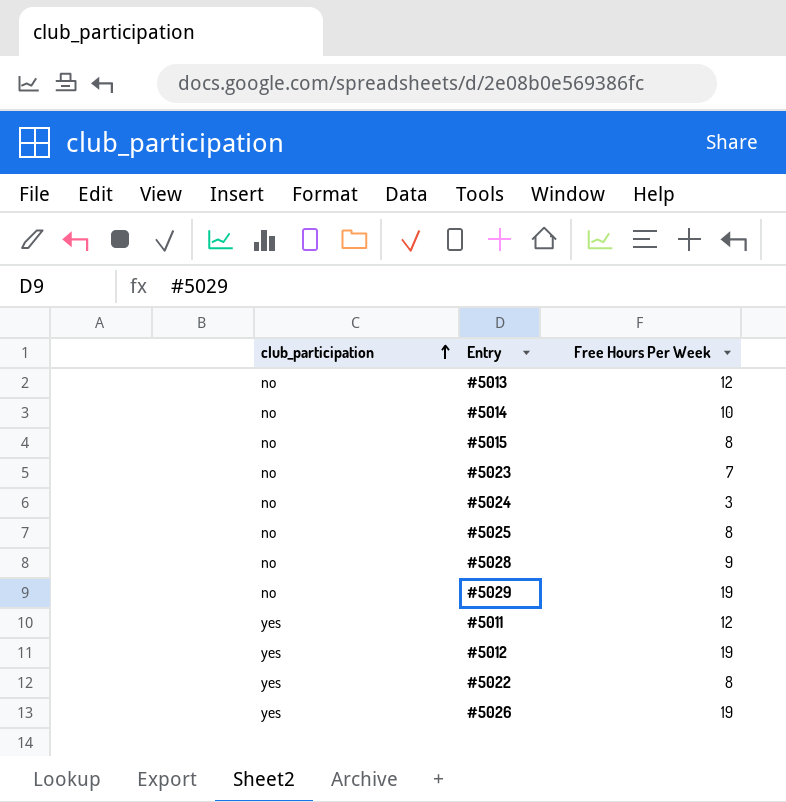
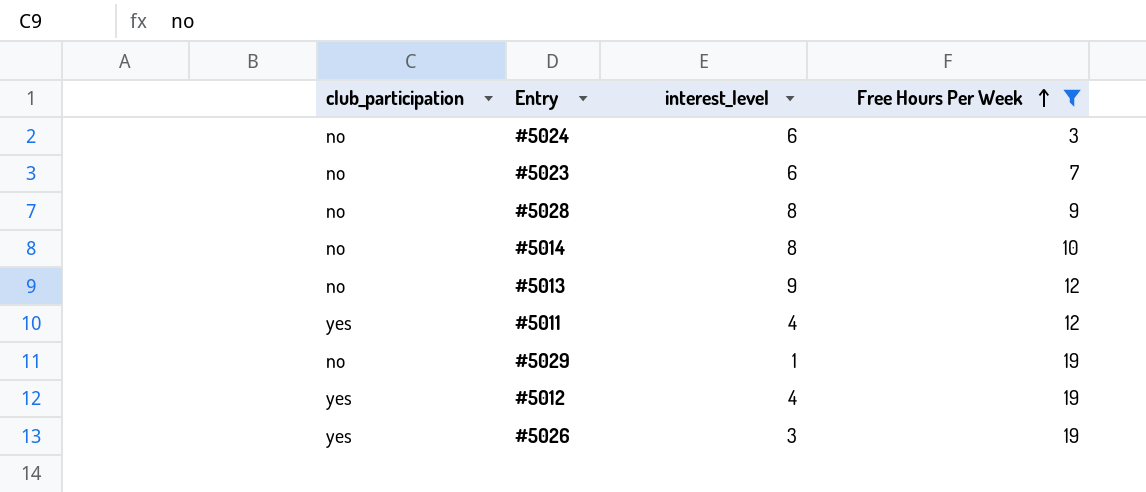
filter: none -> Free Hours Per Week != 8
row order: club_participation ascending -> Free Hours Per Week ascending
column interest_level | position: none -> 3

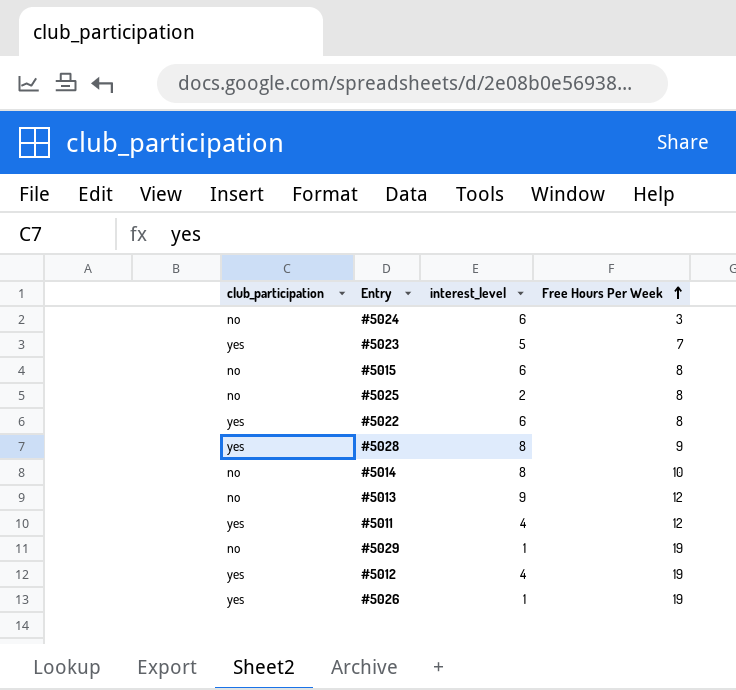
filter: Free Hours Per Week != 8 -> none
#5023 | club_participation: no -> yes
#5023 | interest_level: 6 -> 5
#5028 | club_participation: no -> yes
#5026 | interest_level: 3 -> 1

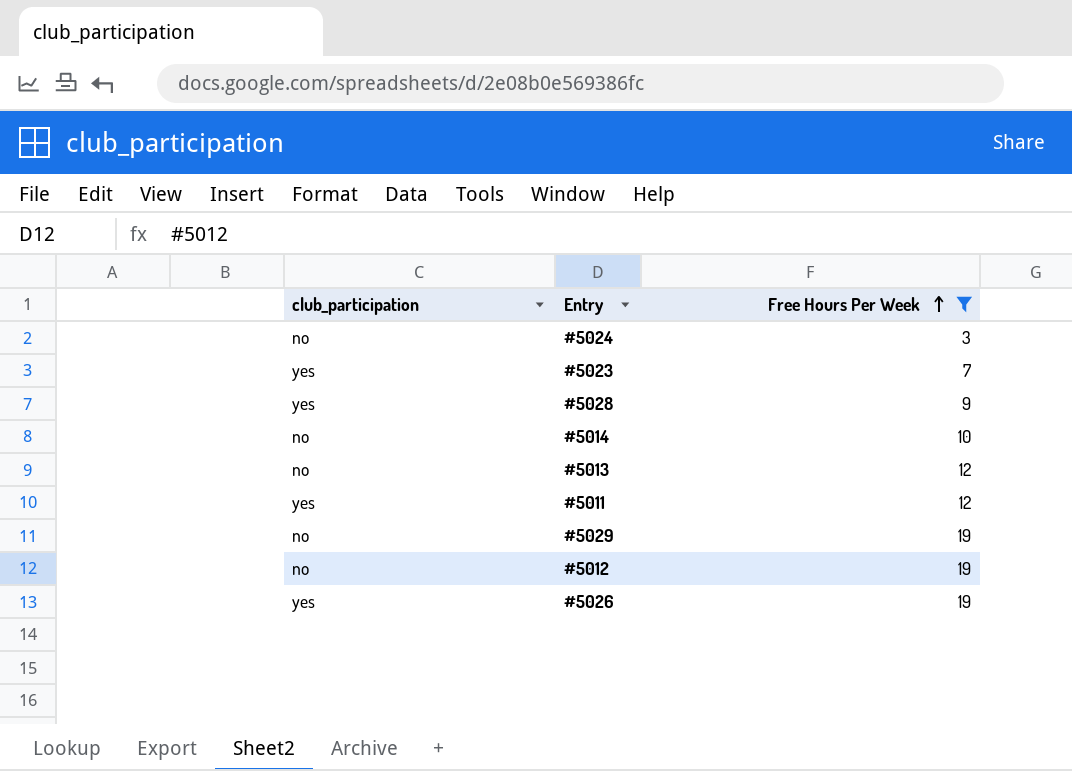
filter: none -> Free Hours Per Week != 8
column interest_level | position: 3 -> none
#5012 | club_participation: yes -> no

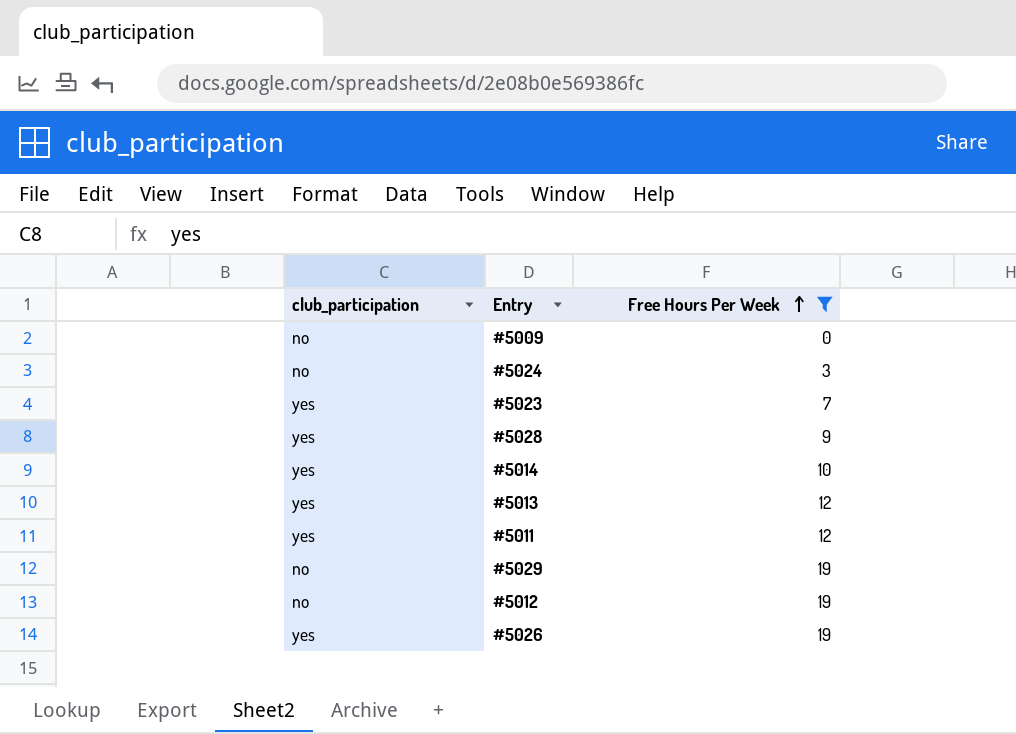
row #5009: none -> no | 0
#5014 | club_participation: no -> yes
#5013 | club_participation: no -> yes

